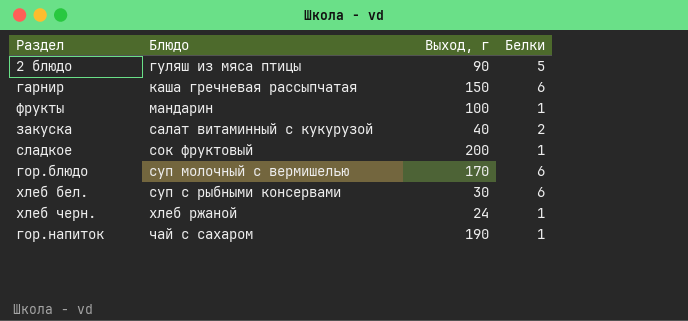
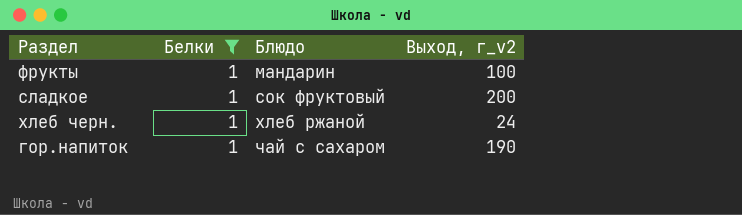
filter: none -> Белки = 1
column Белки | position: 4 -> 2
column name: Выход, г -> Выход, г_v2

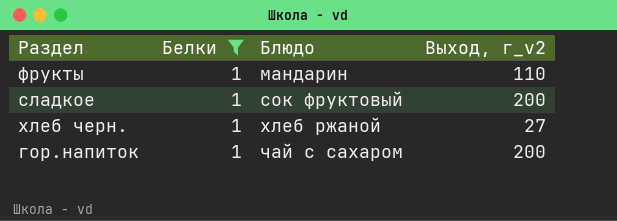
фрукты | Выход, г_v2: 100 -> 110
хлеб черн. | Выход, г_v2: 24 -> 27
гор.напиток | Выход, г_v2: 190 -> 200

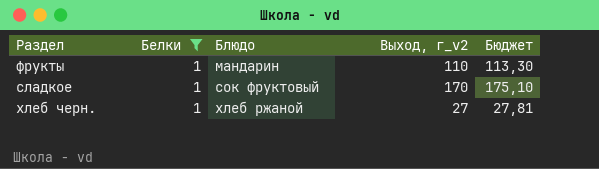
column Бюджет | formula: none -> [Выход, г_v2] * 1,03
row гор.напиток: 1 | чай с сахаром | 200 -> none
сладкое | Выход, г_v2: 200 -> 170

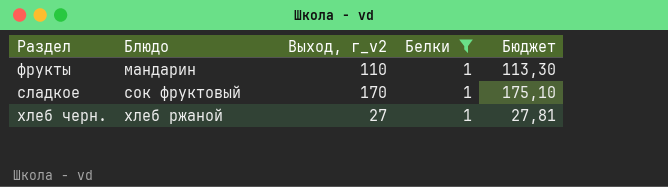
column Белки | position: 2 -> 4

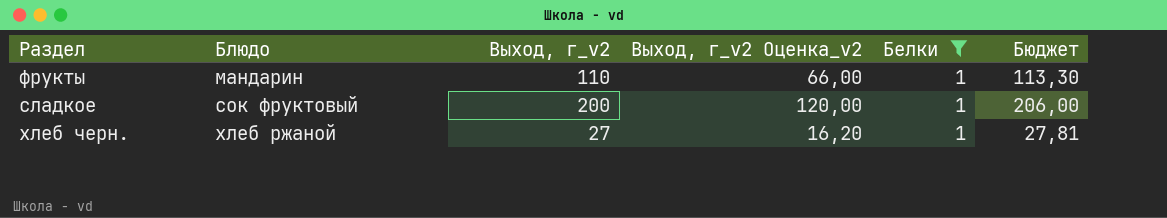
column Выход, г_v2 Оценка_v2 | formula: none -> [Выход, г_v2] * 0,6
сладкое | Выход, г_v2: 170 -> 200
сладкое | Бюджет: 175,10 -> 206,00

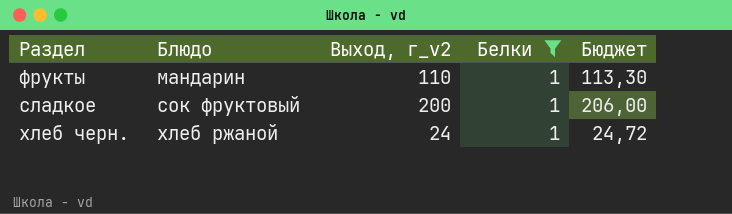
column Выход, г_v2 Оценка_v2 | formula: [Выход, г_v2] * 0,6 -> none
хлеб черн. | Выход, г_v2: 27 -> 24
хлеб черн. | Бюджет: 27,81 -> 24,72

